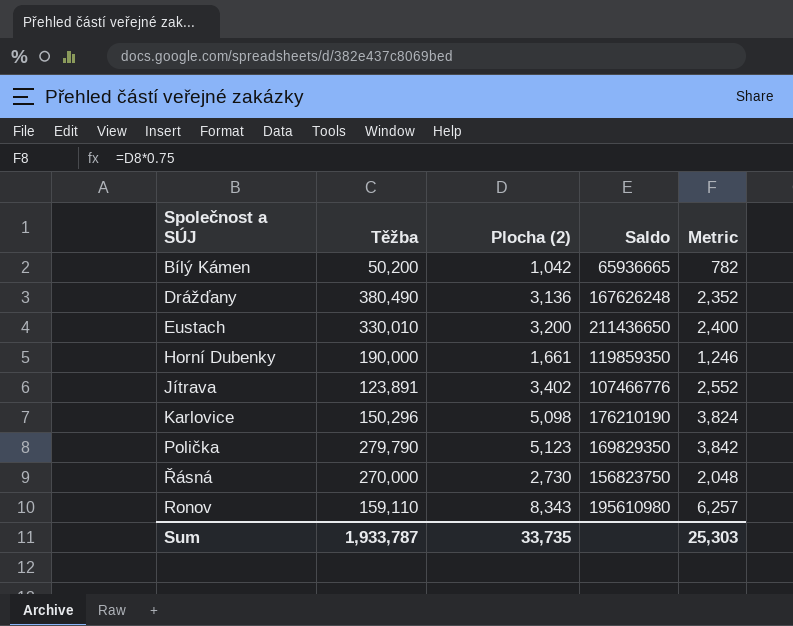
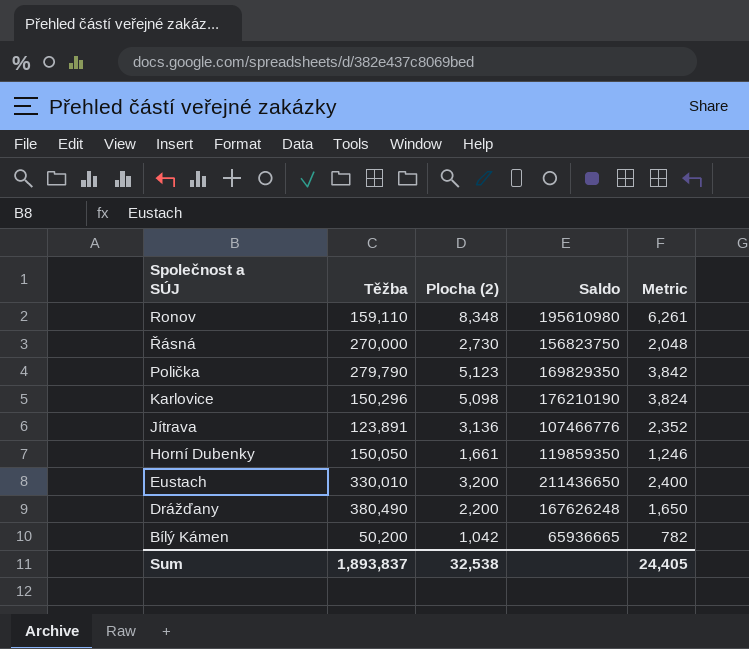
row order: Společnost a SÚJ ascending -> Společnost a SÚJ descending
Ronov | Plocha (2): 8,343 -> 8,348
Ronov | Metric: 6,257 -> 6,261
Jítrava | Plocha (2): 3,402 -> 3,136
Jítrava | Metric: 2,552 -> 2,352
Horní Dubenky | Těžba: 190,000 -> 150,050
Drážďany | Plocha (2): 3,136 -> 2,200
Drážďany | Metric: 2,352 -> 1,650
Sum | Těžba: 1,933,787 -> 1,893,837
Sum | Plocha (2): 33,735 -> 32,538
Sum | Metric: 25,303 -> 24,405

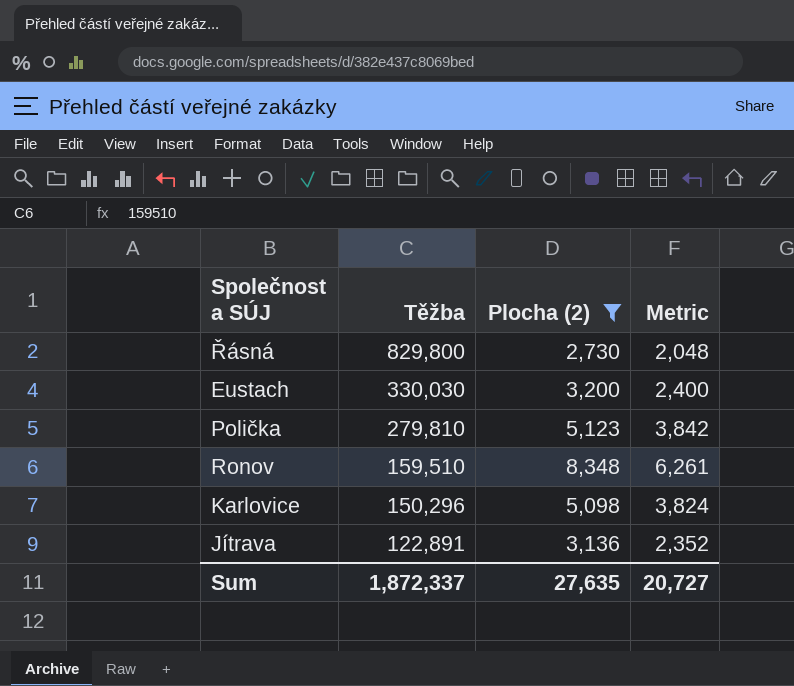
filter: none -> Plocha (2) >= 2,730
row order: Společnost a SÚJ descending -> Těžba descending
column Saldo | position: 4 -> none
Řásná | Těžba: 270,000 -> 829,800
Eustach | Těžba: 330,010 -> 330,030
Polička | Těžba: 279,790 -> 279,810
Ronov | Těžba: 159,110 -> 159,510
Jítrava | Těžba: 123,891 -> 122,891
Sum | Těžba: 1,893,837 -> 1,872,337
Sum | Plocha (2): 32,538 -> 27,635
Sum | Metric: 24,405 -> 20,727

